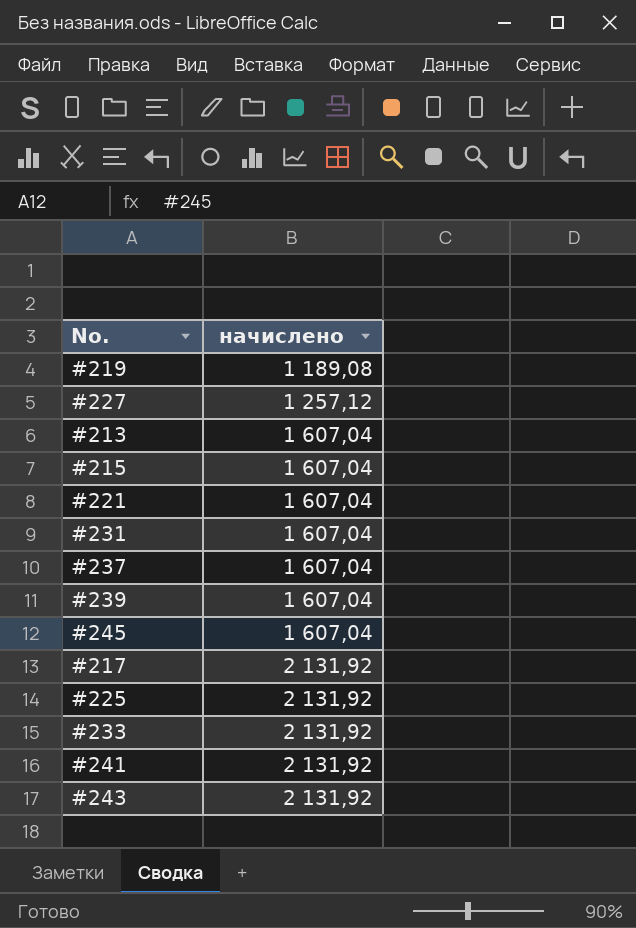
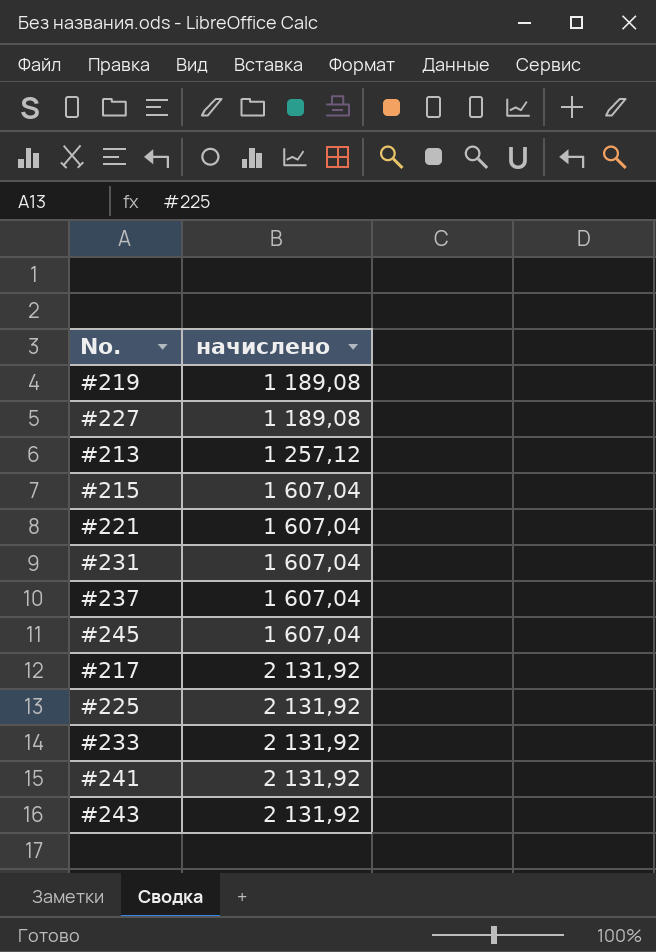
row #239: 1 607,04 -> none
#227 | начислено: 1 257,12 -> 1 189,08
#213 | начислено: 1 607,04 -> 1 257,12

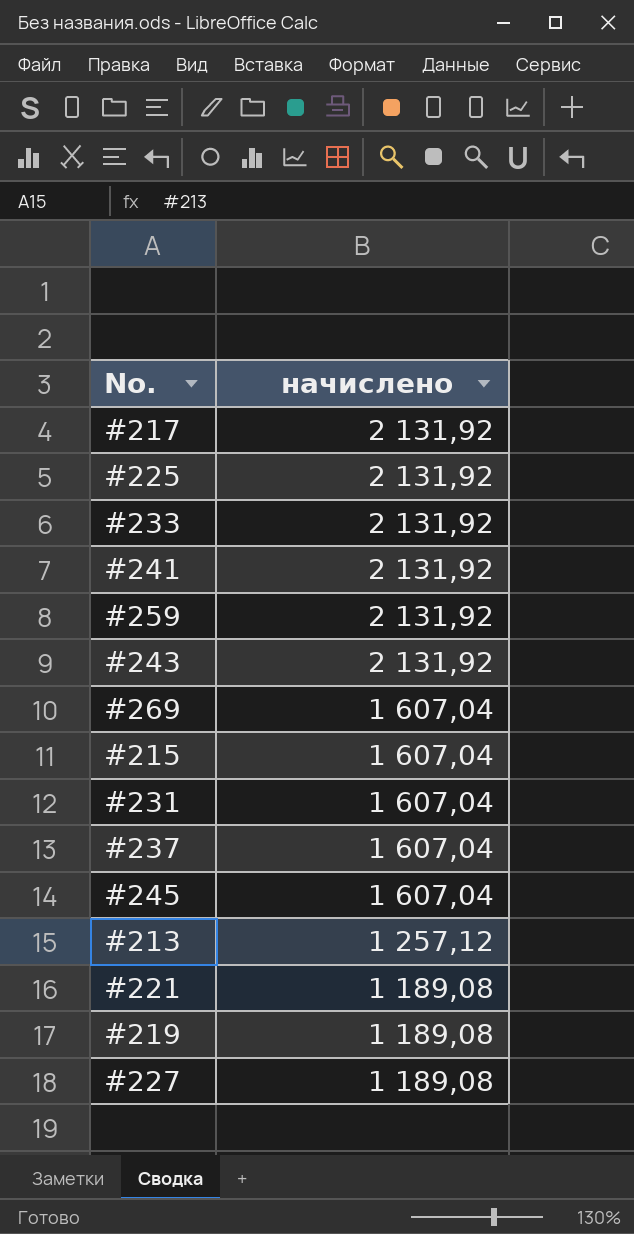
row order: начислено ascending -> начислено descending
row #259: none -> 2 131,92
row #269: none -> 1 607,04
#221 | начислено: 1 607,04 -> 1 189,08

